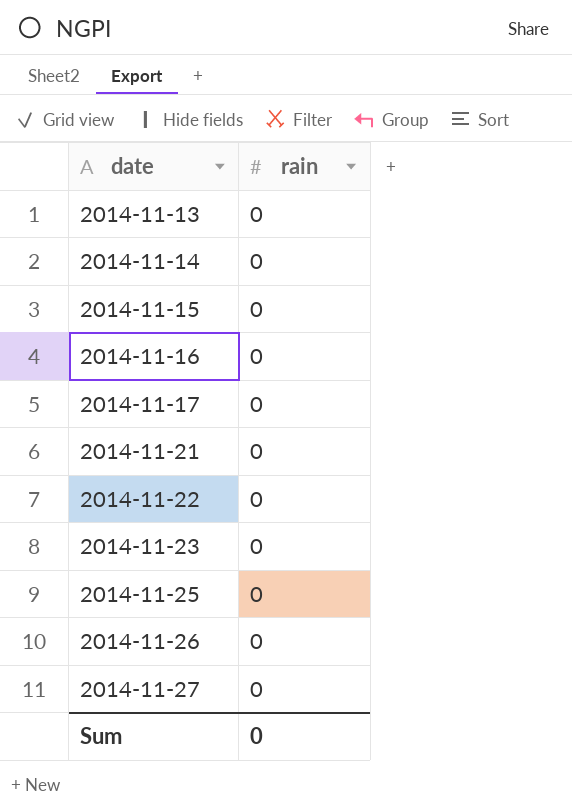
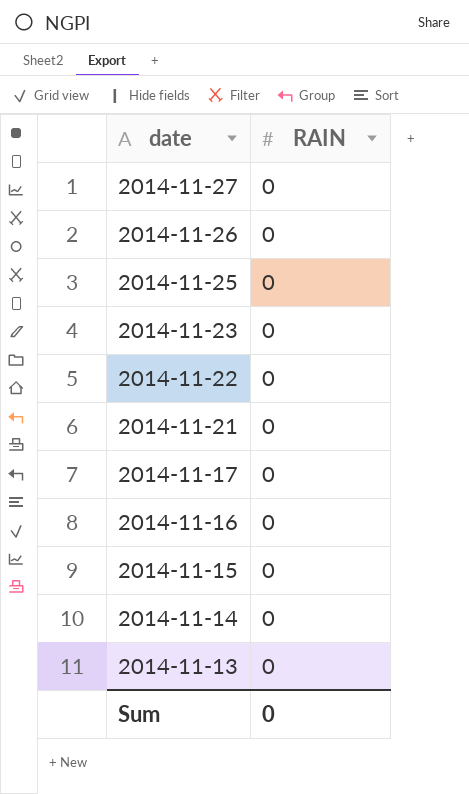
row order: date ascending -> date descending
column name: rain -> RAIN

